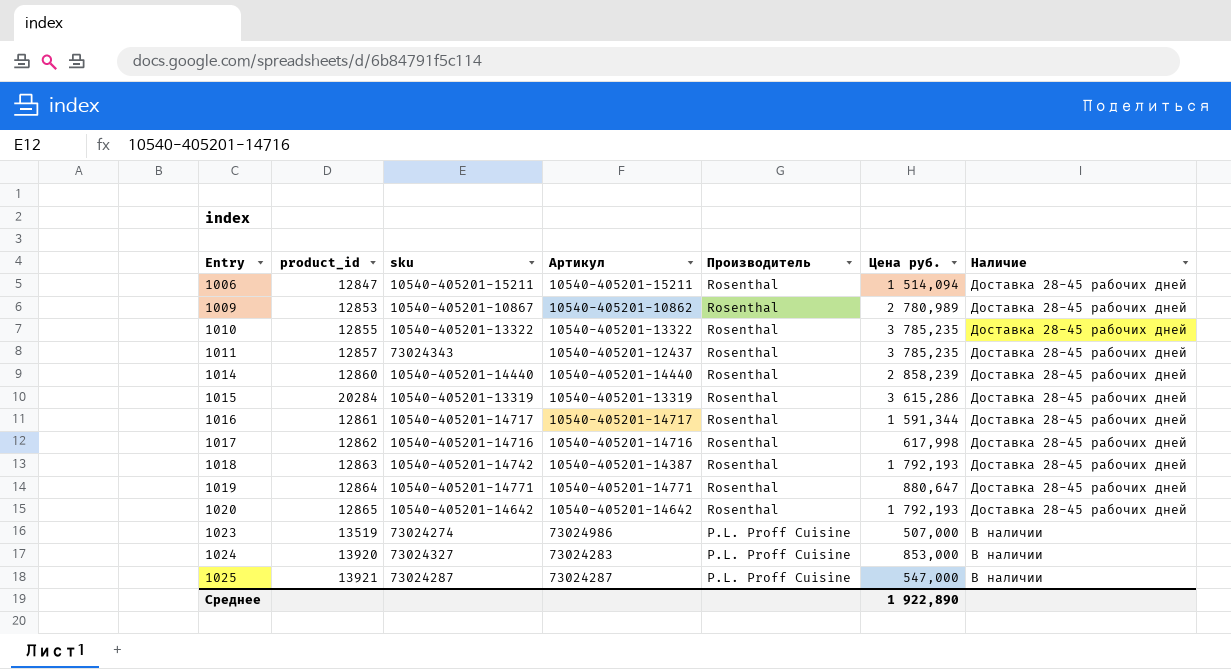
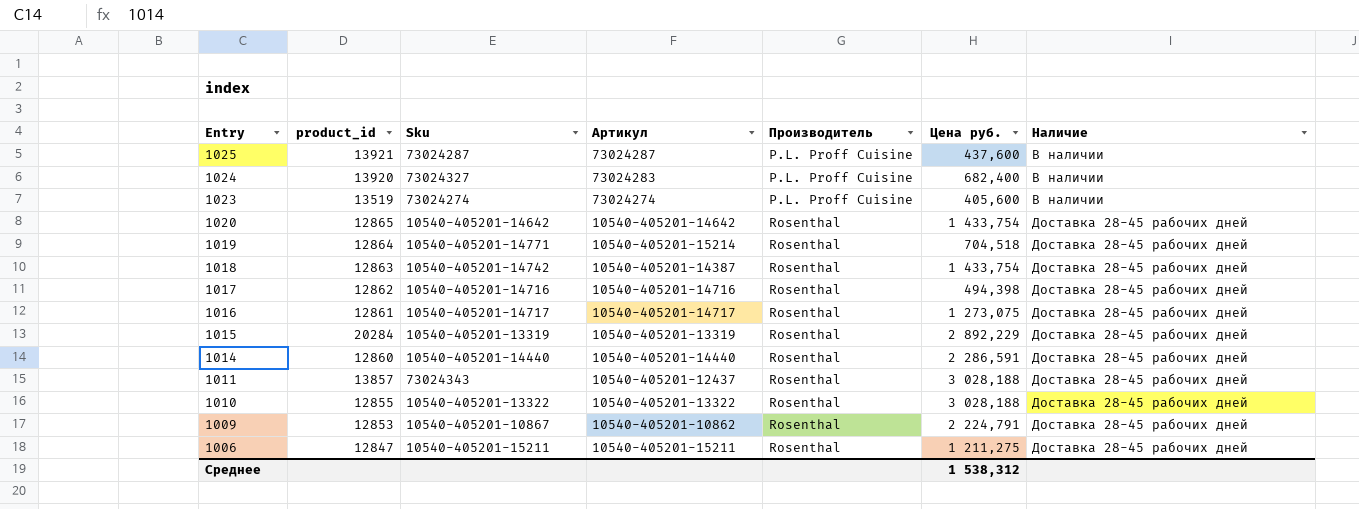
row order: Entry ascending -> Entry descending
column name: sku -> Sku
1025 | Цена руб.: 547,000 -> 437,600
1024 | Цена руб.: 853,000 -> 682,400
1023 | Артикул: 73024986 -> 73024274
1023 | Цена руб.: 507,000 -> 405,600
1020 | Цена руб.: 1 792,193 -> 1 433,754
1019 | Артикул: 10540-405201-14771 -> 10540-405201-15214
1019 | Цена руб.: 880,647 -> 704,518
1018 | Цена руб.: 1 792,193 -> 1 433,754
1017 | Цена руб.: 617,998 -> 494,398
1016 | Цена руб.: 1 591,344 -> 1 273,075
1015 | Цена руб.: 3 615,286 -> 2 892,229
1014 | Цена руб.: 2 858,239 -> 2 286,591
1011 | product_id: 12857 -> 13857
1011 | Цена руб.: 3 785,235 -> 3 028,188
1010 | Цена руб.: 3 785,235 -> 3 028,188
1009 | Цена руб.: 2 780,989 -> 2 224,791
1006 | Цена руб.: 1 514,094 -> 1 211,275
Среднее | Цена руб.: 1 922,890 -> 1 538,312

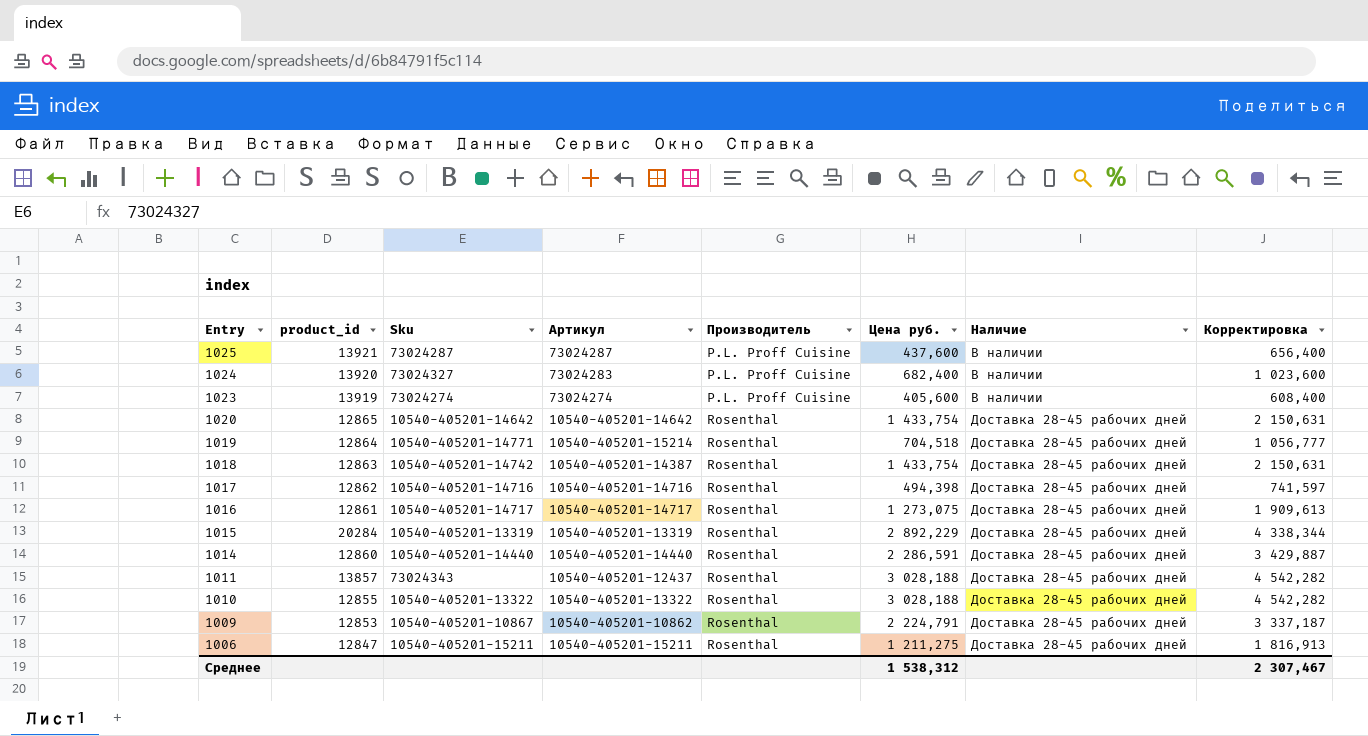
column Корректировка | formula: none -> [Цена руб.] * 1,5
1023 | product_id: 13519 -> 13919

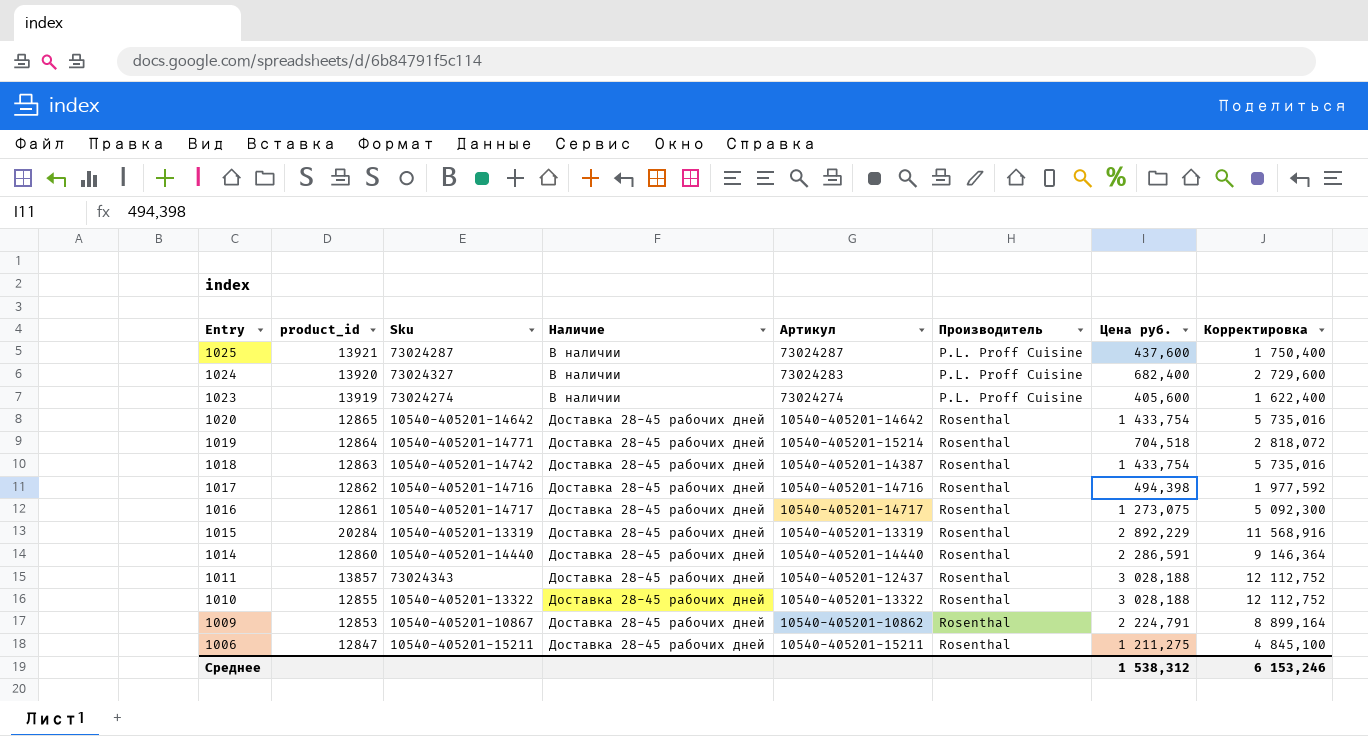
column Наличие | position: 7 -> 4
column Корректировка | formula: [Цена руб.] * 1,5 -> [Цена руб.] * 4
Среднее | Корректировка: 2 307,467 -> 6 153,246

